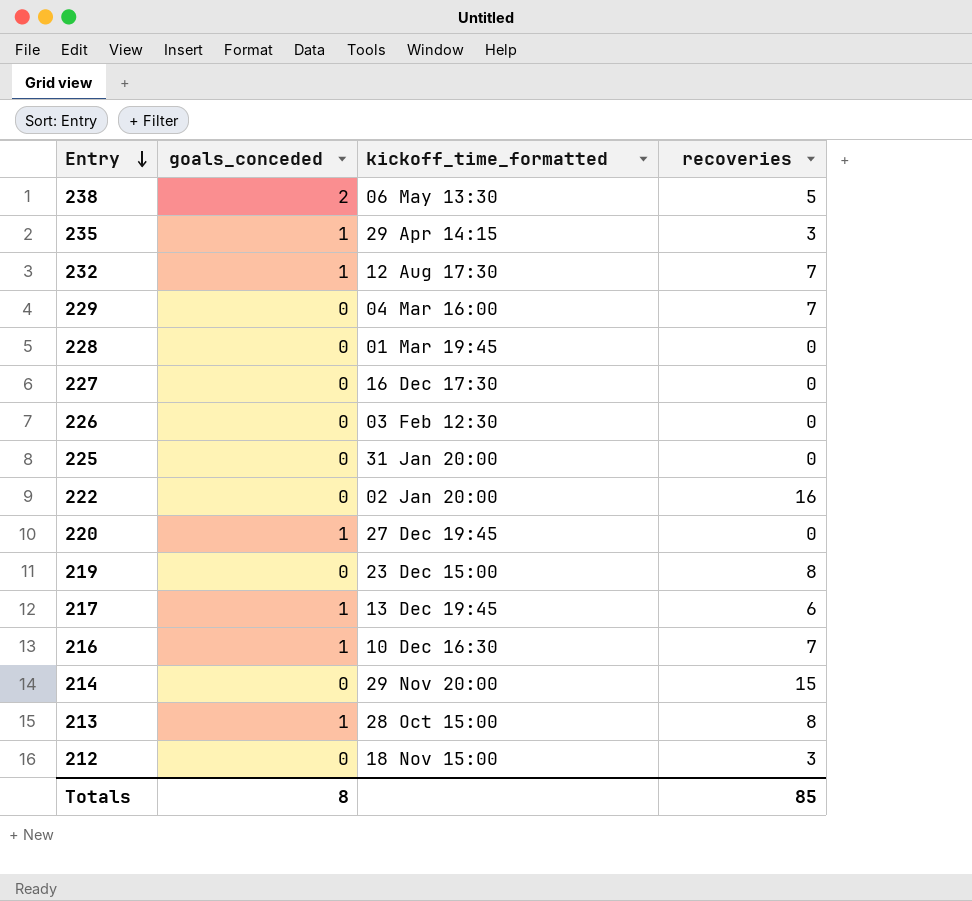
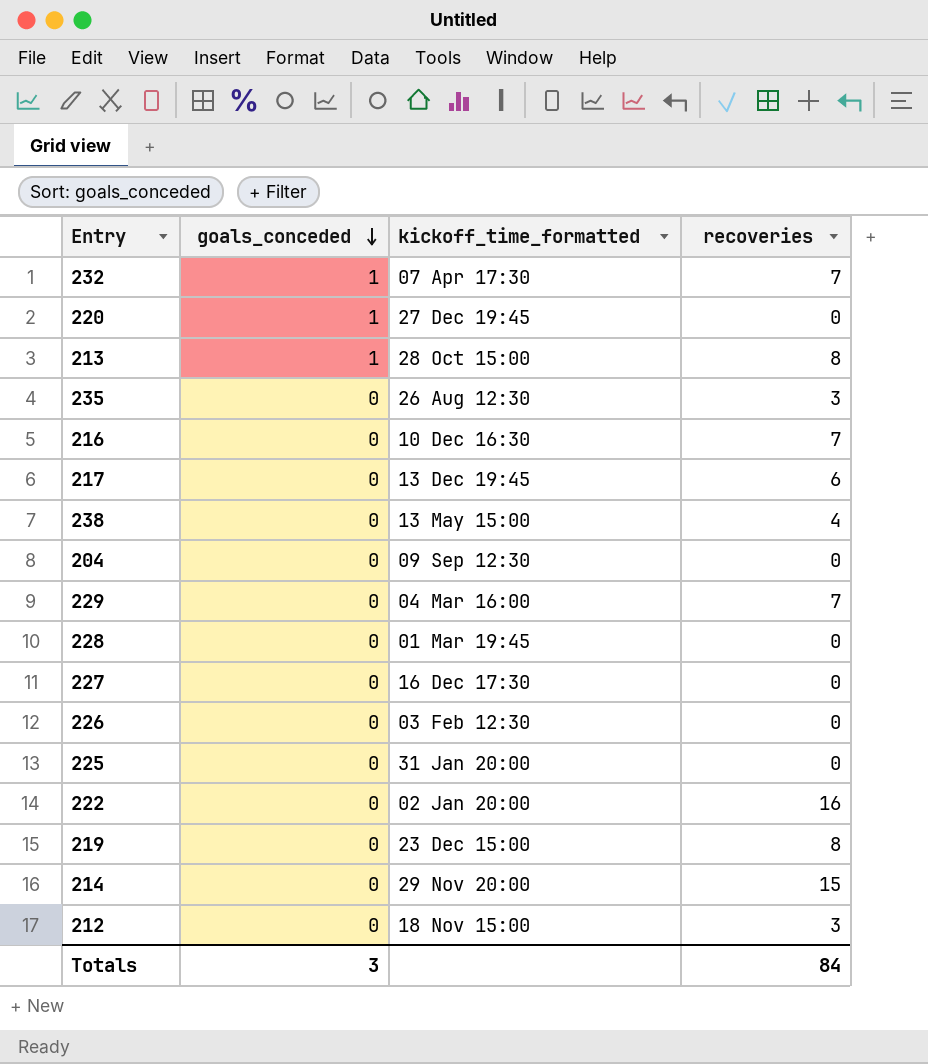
row order: Entry descending -> goals_conceded descending
232 | kickoff_time_formatted: 12 Aug 17:30 -> 07 Apr 17:30
235 | goals_conceded: 1 -> 0
235 | kickoff_time_formatted: 29 Apr 14:15 -> 26 Aug 12:30
216 | goals_conceded: 1 -> 0
217 | goals_conceded: 1 -> 0
238 | goals_conceded: 2 -> 0
238 | kickoff_time_formatted: 06 May 13:30 -> 13 May 15:00
238 | recoveries: 5 -> 4
row 204: none -> 0 | 09 Sep 12:30 | 0
Totals | goals_conceded: 8 -> 3
Totals | recoveries: 85 -> 84

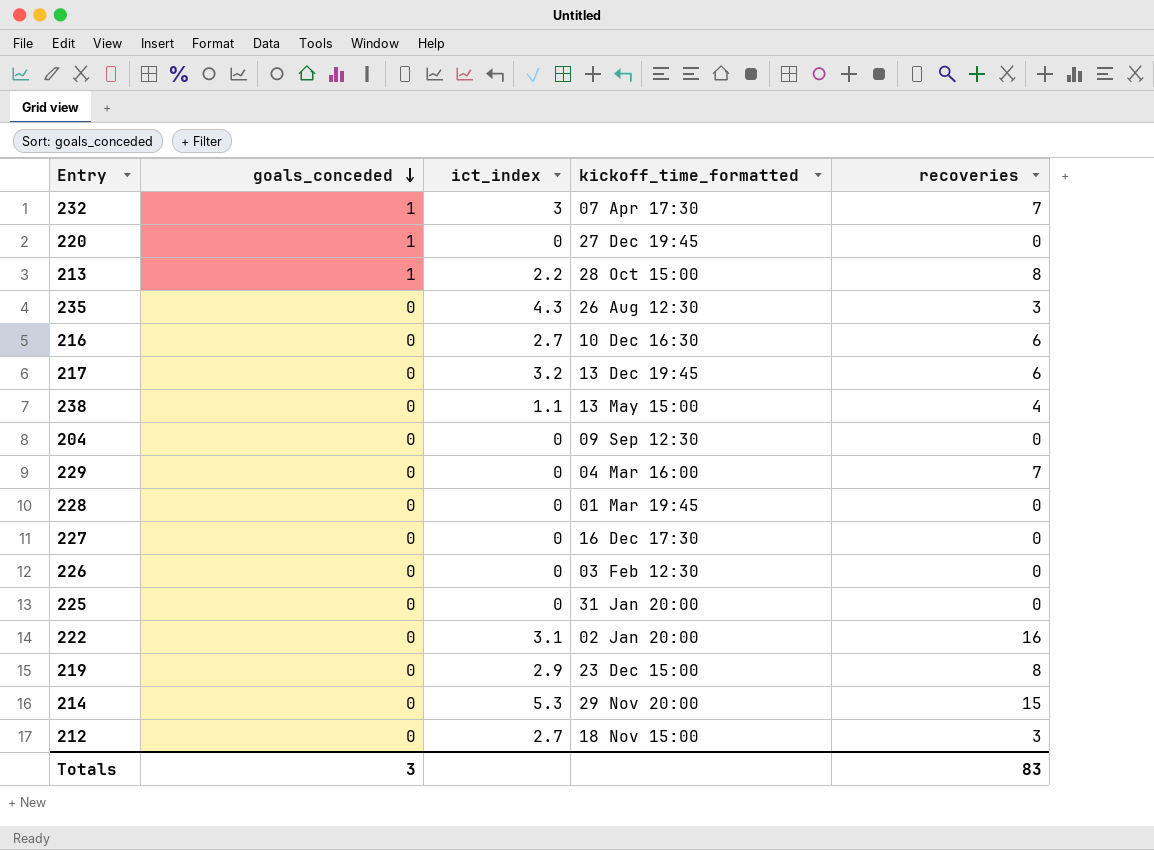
column ict_index | position: none -> 3
216 | recoveries: 7 -> 6
Totals | recoveries: 84 -> 83

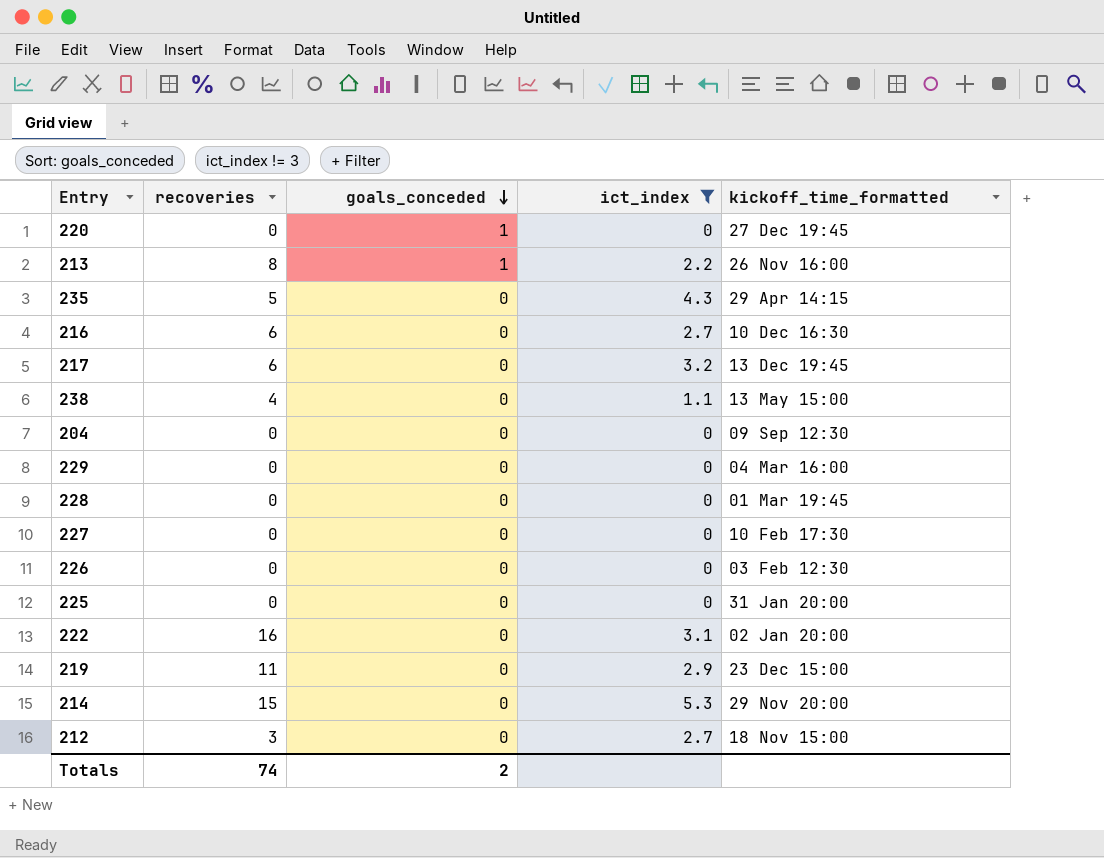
filter: none -> ict_index != 3
column recoveries | position: 5 -> 2
213 | kickoff_time_formatted: 28 Oct 15:00 -> 26 Nov 16:00
235 | recoveries: 3 -> 5
235 | kickoff_time_formatted: 26 Aug 12:30 -> 29 Apr 14:15
229 | recoveries: 7 -> 0
227 | kickoff_time_formatted: 16 Dec 17:30 -> 10 Feb 17:30
219 | recoveries: 8 -> 11
Totals | recoveries: 83 -> 74
Totals | goals_conceded: 3 -> 2

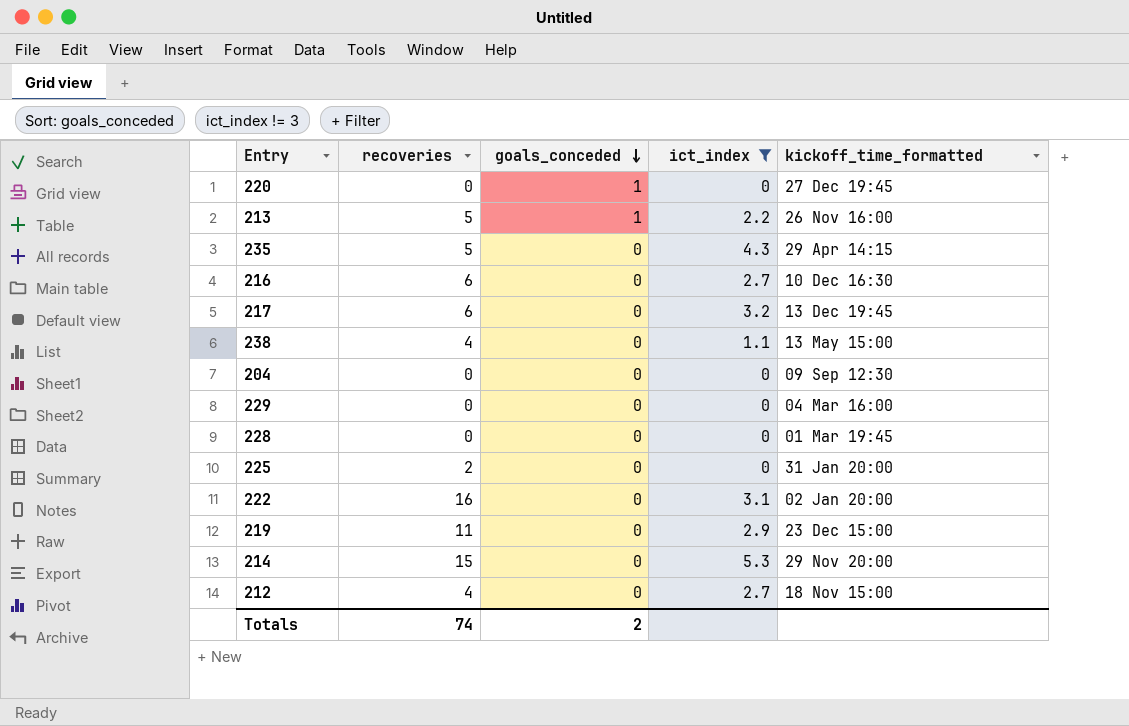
row 227: 0 | 0 | 0 | 10 Feb 17:30 -> none
row 226: 0 | 0 | 0 | 03 Feb 12:30 -> none
213 | recoveries: 8 -> 5
225 | recoveries: 0 -> 2
212 | recoveries: 3 -> 4

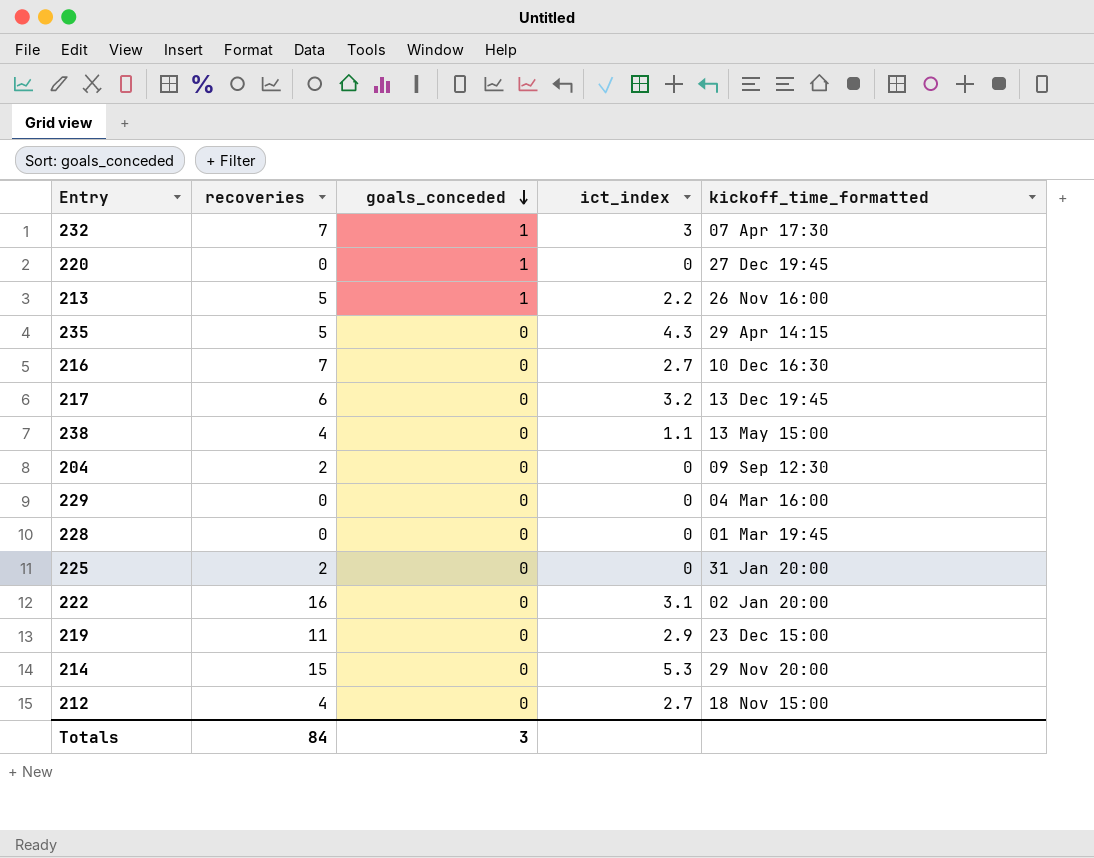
filter: ict_index != 3 -> none
216 | recoveries: 6 -> 7
204 | recoveries: 0 -> 2
Totals | recoveries: 74 -> 84
Totals | goals_conceded: 2 -> 3

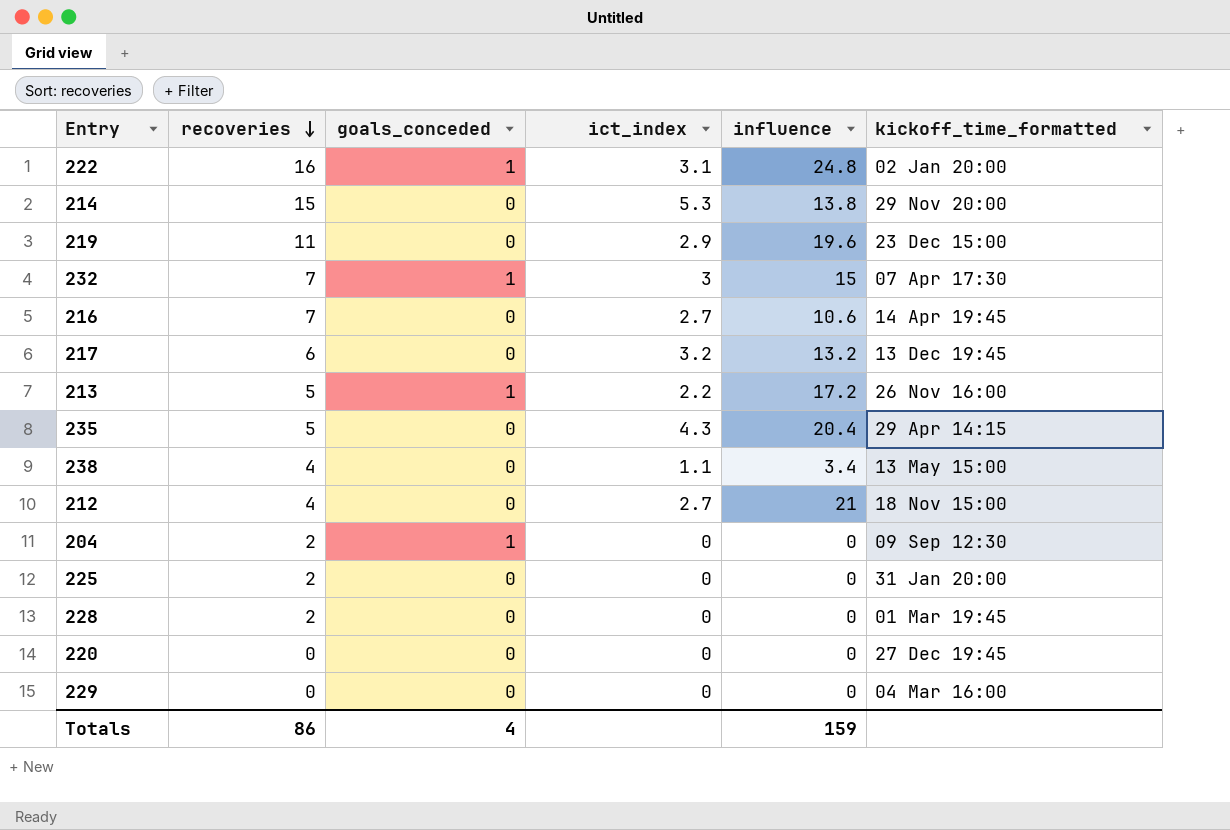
row order: goals_conceded descending -> recoveries descending
column influence | position: none -> 5
222 | goals_conceded: 0 -> 1
216 | kickoff_time_formatted: 10 Dec 16:30 -> 14 Apr 19:45
204 | goals_conceded: 0 -> 1
228 | recoveries: 0 -> 2
220 | goals_conceded: 1 -> 0
Totals | recoveries: 84 -> 86
Totals | goals_conceded: 3 -> 4

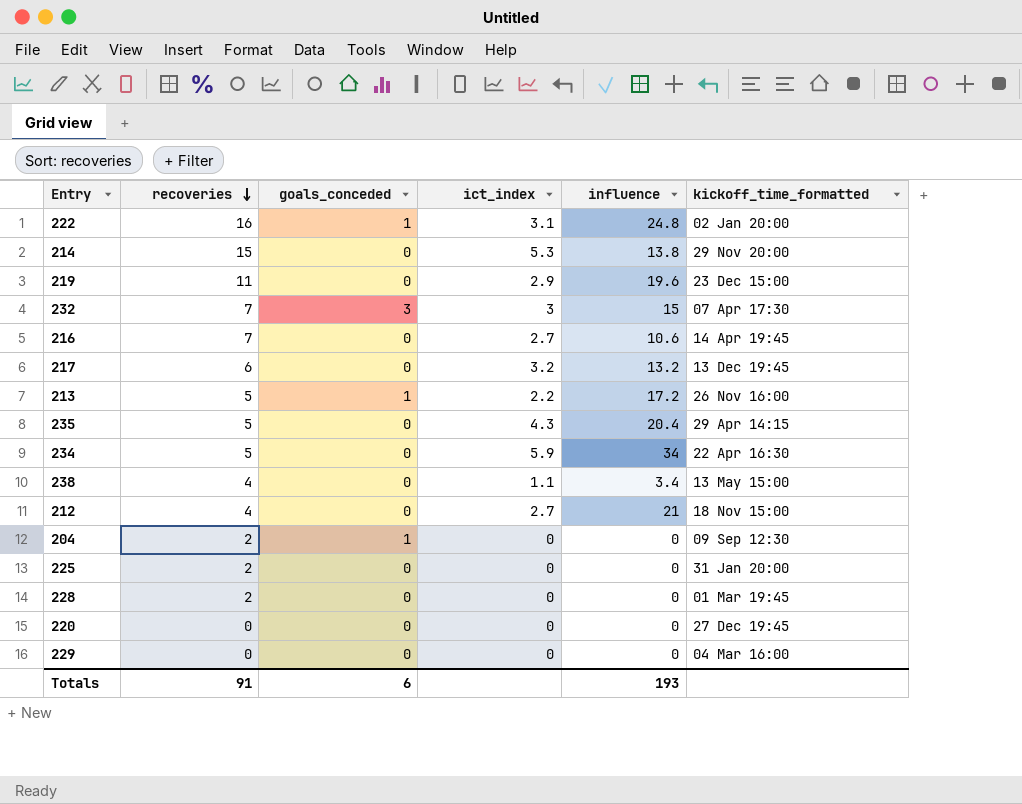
232 | goals_conceded: 1 -> 3
row 234: none -> 5 | 0 | 5.9 | 34 | 22 Apr 16:30
Totals | recoveries: 86 -> 91
Totals | goals_conceded: 4 -> 6
Totals | influence: 159 -> 193

